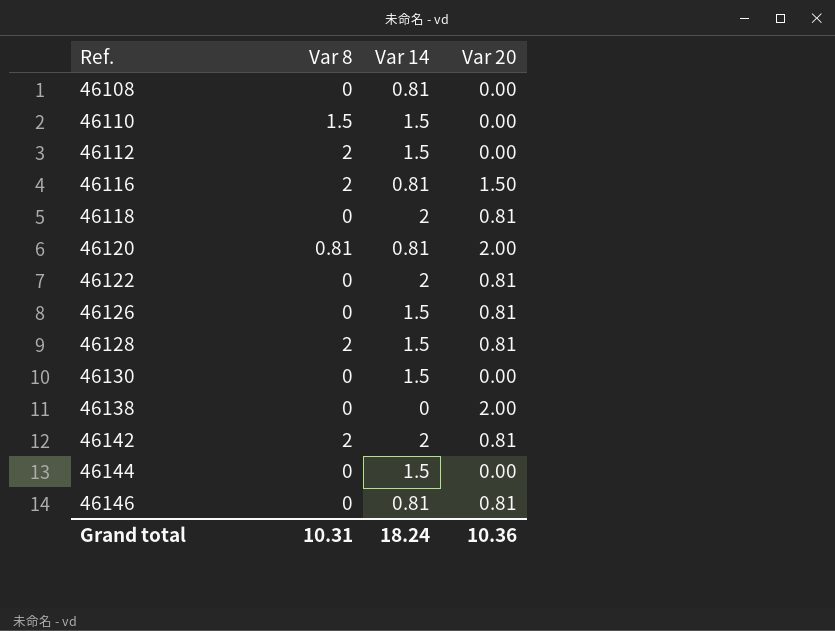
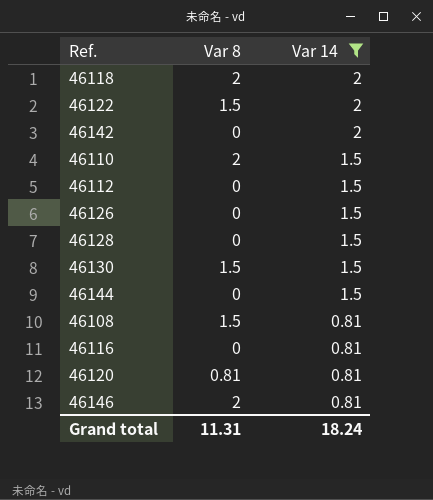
filter: none -> Var 14 != 0
row order: Ref. ascending -> Var 14 descending
column Var 20 | position: 4 -> none
46118 | Var 8: 0 -> 2
46122 | Var 8: 0 -> 1.5
46142 | Var 8: 2 -> 0
46110 | Var 8: 1.5 -> 2
46112 | Var 8: 2 -> 0
46128 | Var 8: 2 -> 0
46130 | Var 8: 0 -> 1.5
46108 | Var 8: 0 -> 1.5
46116 | Var 8: 2 -> 0
46146 | Var 8: 0 -> 2
Grand total | Var 8: 10.31 -> 11.31

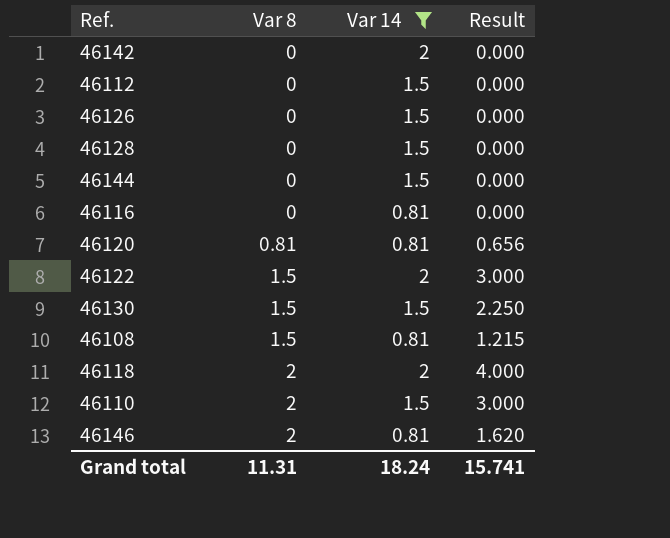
row order: Var 14 descending -> Var 8 ascending
column Result | formula: none -> [Var 8] * [Var 14]

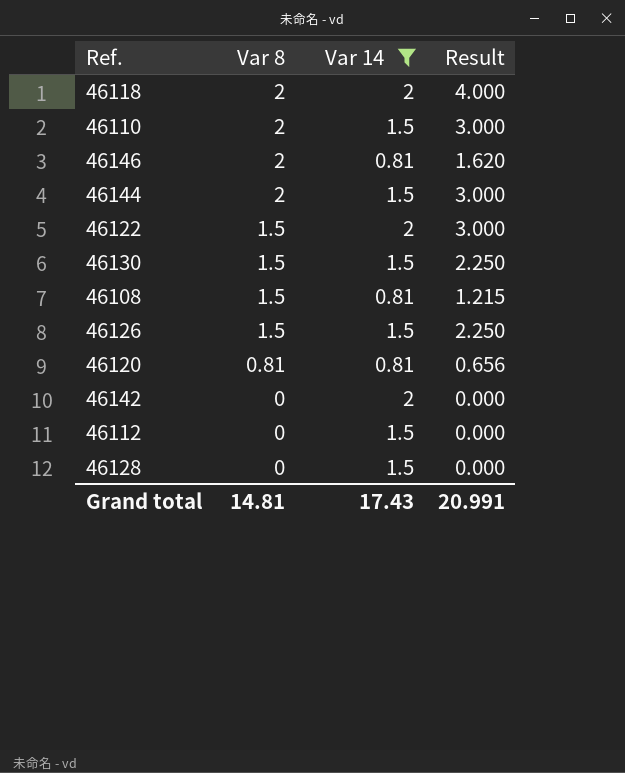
row order: Var 8 ascending -> Var 8 descending
row 46116: 0 | 0.81 | 0.000 -> none
46144 | Var 8: 0 -> 2
46144 | Result: 0.000 -> 3.000
46126 | Var 8: 0 -> 1.5
46126 | Result: 0.000 -> 2.250
Grand total | Var 8: 11.31 -> 14.81
Grand total | Var 14: 18.24 -> 17.43
Grand total | Result: 15.741 -> 20.991

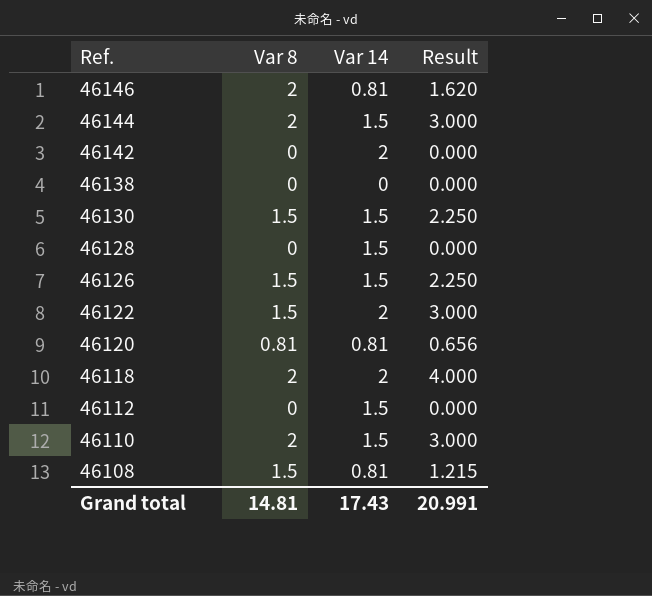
filter: Var 14 != 0 -> none
row order: Var 8 descending -> Ref. descending

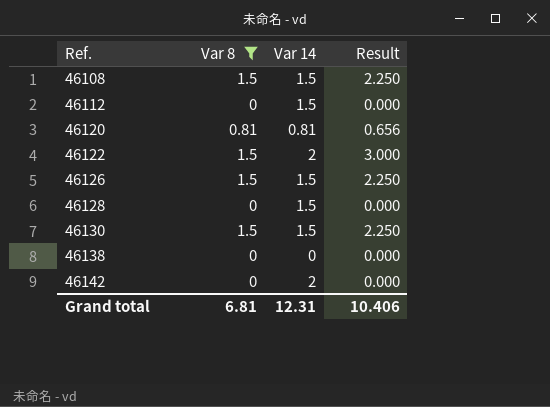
filter: none -> Var 8 != 2
row order: Ref. descending -> Ref. ascending
46108 | Var 14: 0.81 -> 1.5
46108 | Result: 1.215 -> 2.250
Grand total | Var 8: 14.81 -> 6.81
Grand total | Var 14: 17.43 -> 12.31
Grand total | Result: 20.991 -> 10.406

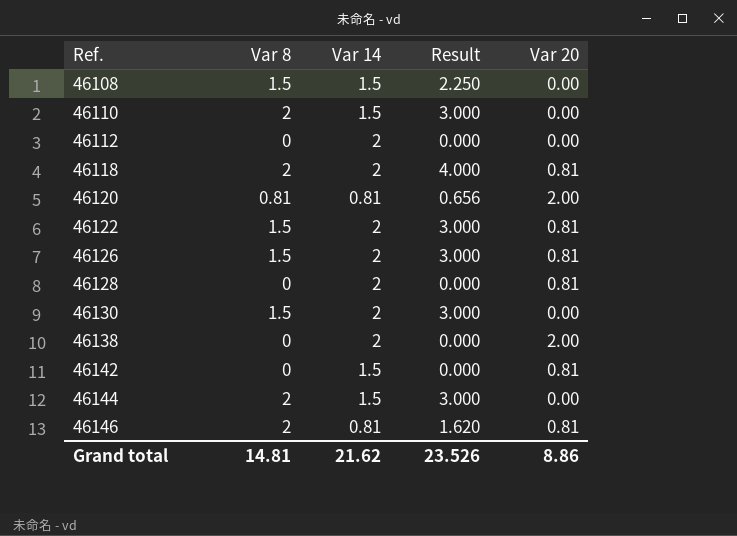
filter: Var 8 != 2 -> none
column Var 20 | position: none -> 5
46112 | Var 14: 1.5 -> 2
46126 | Var 14: 1.5 -> 2
46126 | Result: 2.250 -> 3.000
46128 | Var 14: 1.5 -> 2
46130 | Var 14: 1.5 -> 2
46130 | Result: 2.250 -> 3.000
46138 | Var 14: 0 -> 2
46142 | Var 14: 2 -> 1.5
Grand total | Var 8: 6.81 -> 14.81
Grand total | Var 14: 12.31 -> 21.62
Grand total | Result: 10.406 -> 23.526

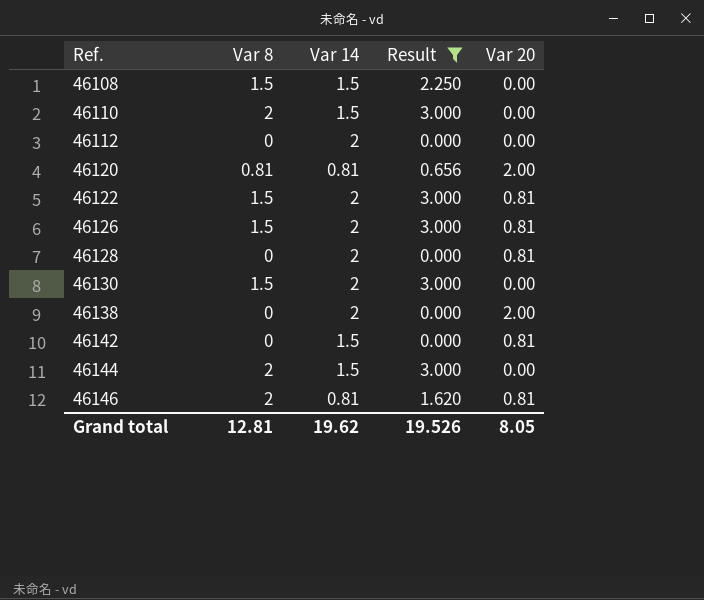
filter: none -> Result != 4.000
Grand total | Var 8: 14.81 -> 12.81
Grand total | Var 14: 21.62 -> 19.62
Grand total | Result: 23.526 -> 19.526
Grand total | Var 20: 8.86 -> 8.05

